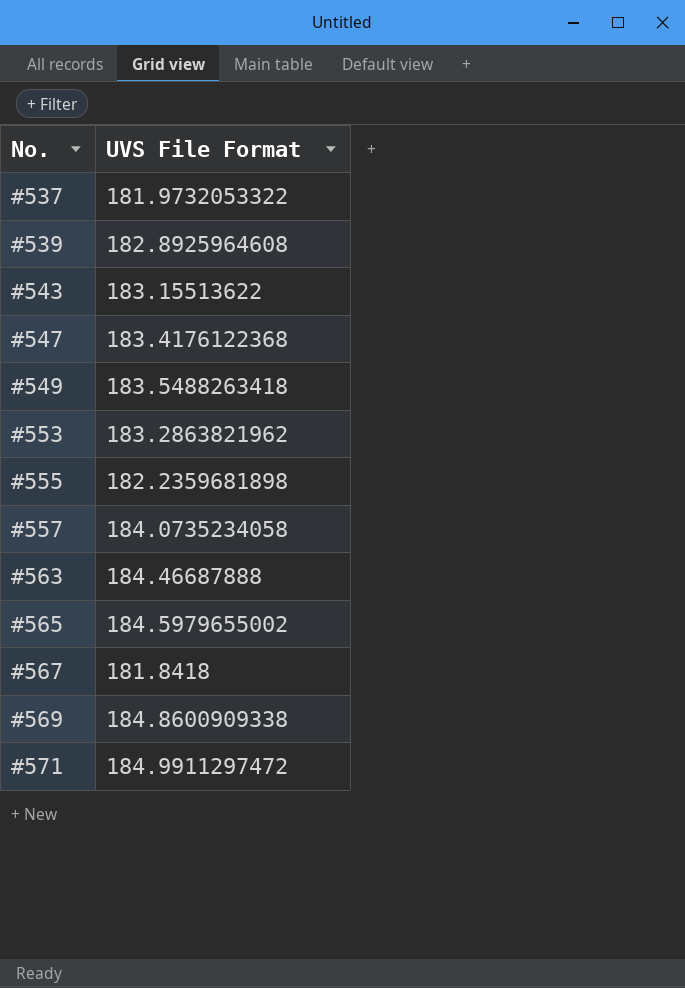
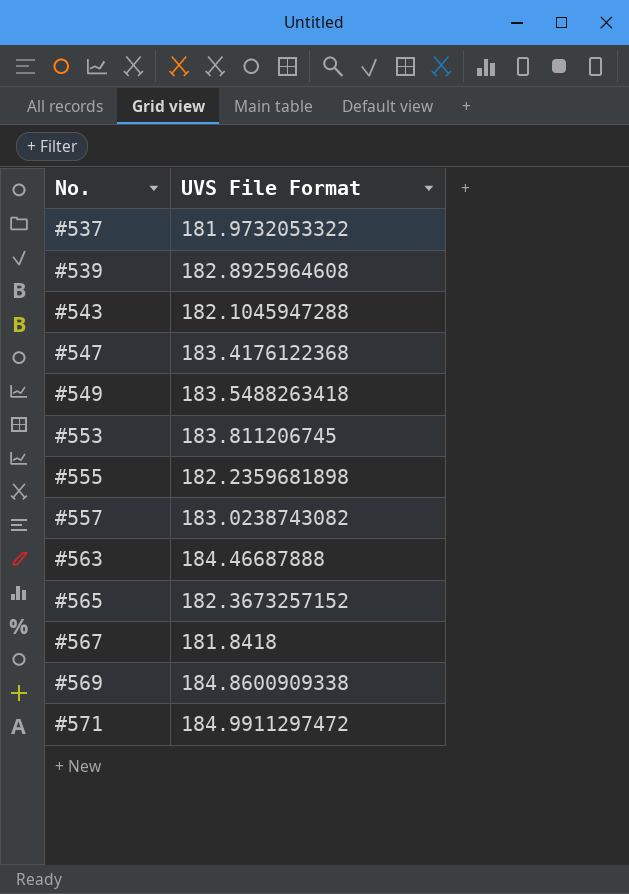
#543 | UVS File Format: 183.15513622 -> 182.1045947288
#553 | UVS File Format: 183.2863821962 -> 183.811206745
#557 | UVS File Format: 184.0735234058 -> 183.0238743082
#565 | UVS File Format: 184.5979655002 -> 182.3673257152

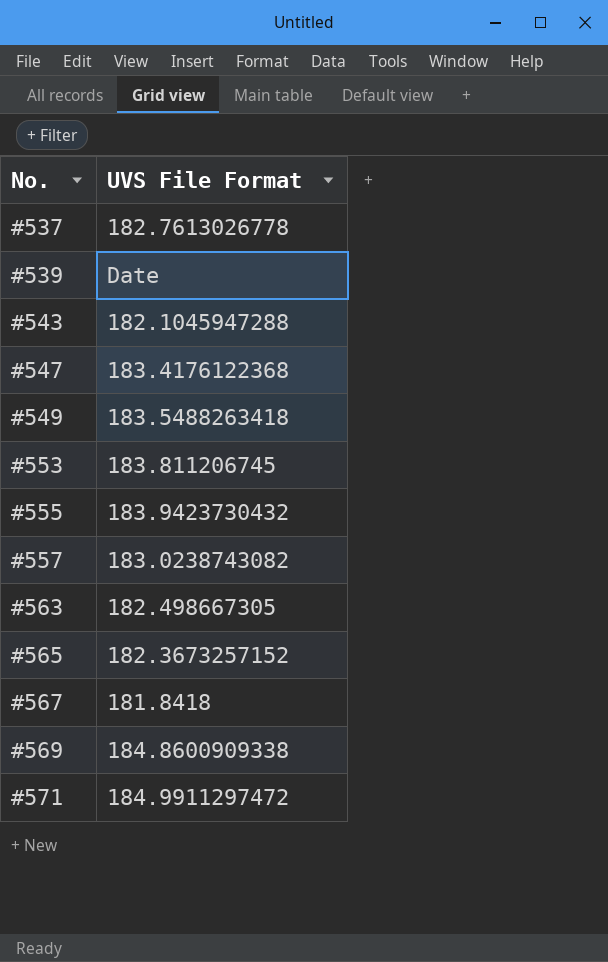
#537 | UVS File Format: 181.9732053322 -> 182.7613026778
#539 | UVS File Format: 182.8925964608 -> Date
#555 | UVS File Format: 182.2359681898 -> 183.9423730432
#563 | UVS File Format: 184.46687888 -> 182.498667305

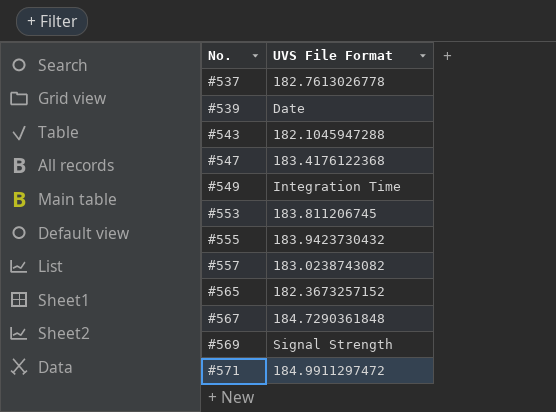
row #563: 182.498667305 -> none
#549 | UVS File Format: 183.5488263418 -> Integration Time
#567 | UVS File Format: 181.8418 -> 184.7290361848
#569 | UVS File Format: 184.8600909338 -> Signal Strength

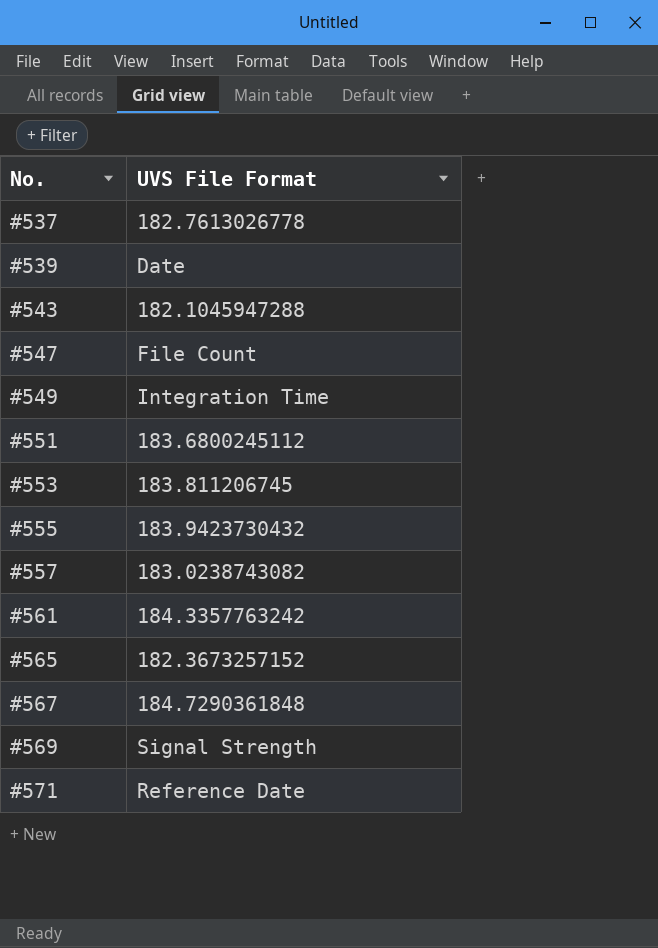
#547 | UVS File Format: 183.4176122368 -> File Count
row #551: none -> 183.6800245112
row #561: none -> 184.3357763242
#571 | UVS File Format: 184.9911297472 -> Reference Date

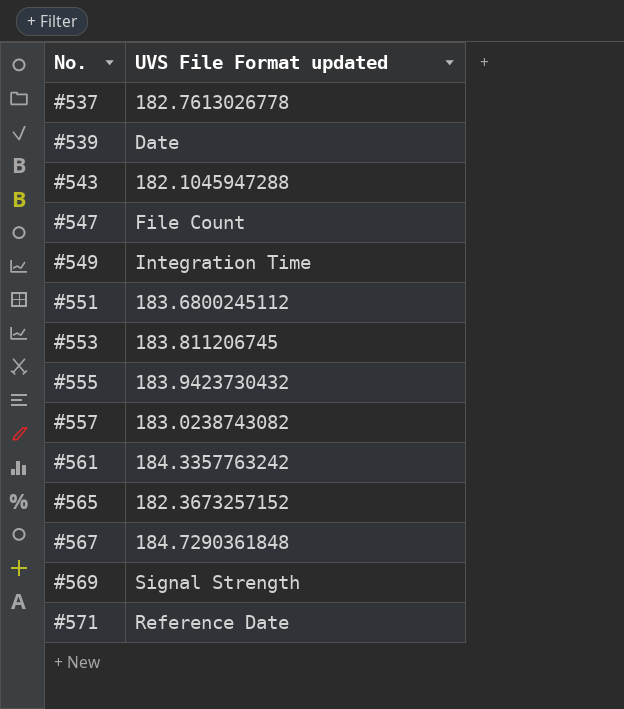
column name: UVS File Format -> UVS File Format updated

